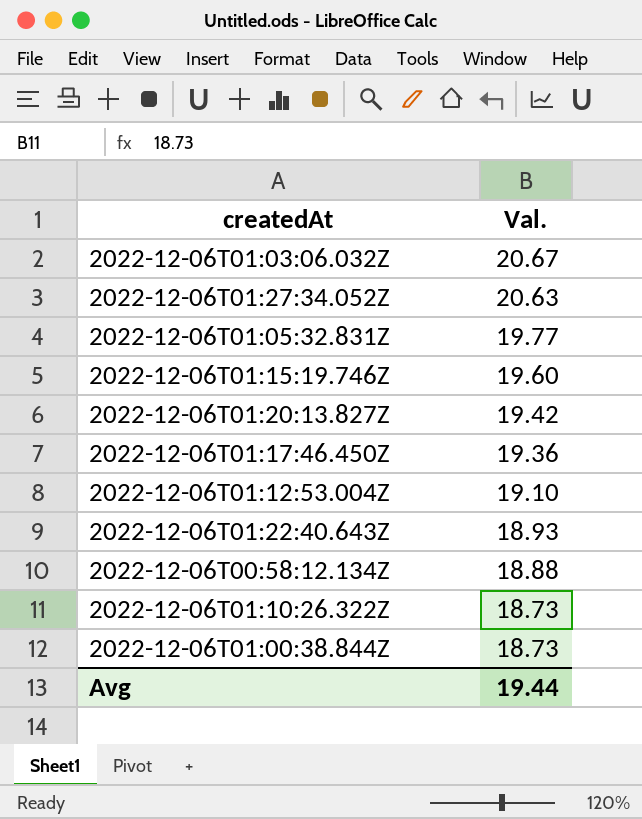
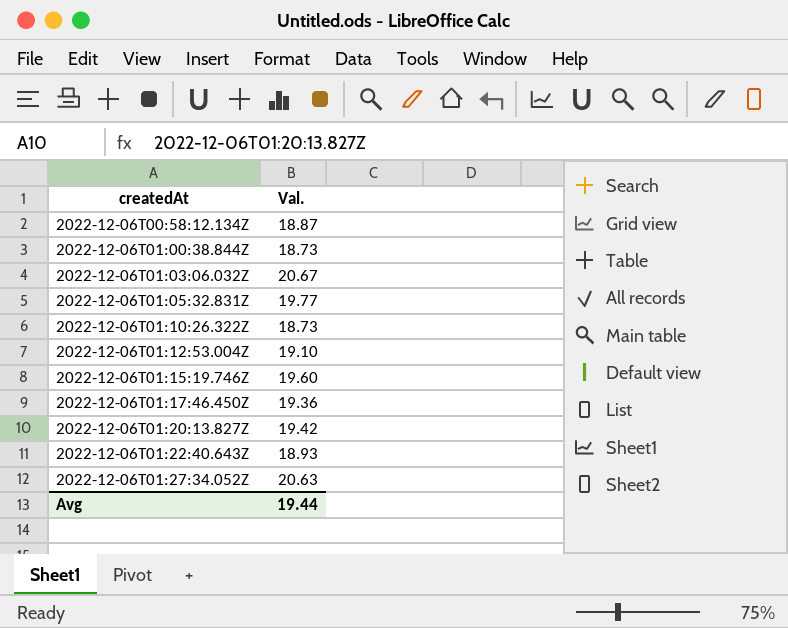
row order: Val. descending -> createdAt ascending
2022-12-06T00:58:12.134Z | Val.: 18.88 -> 18.87

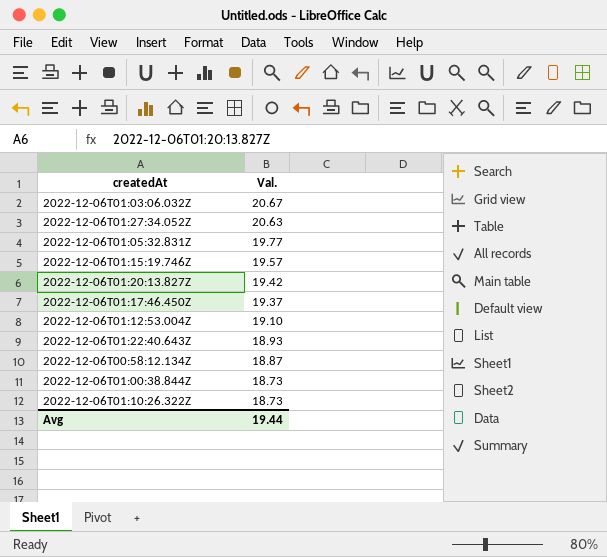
row order: createdAt ascending -> Val. descending
2022-12-06T01:15:19.746Z | Val.: 19.60 -> 19.57
2022-12-06T01:17:46.450Z | Val.: 19.36 -> 19.37

